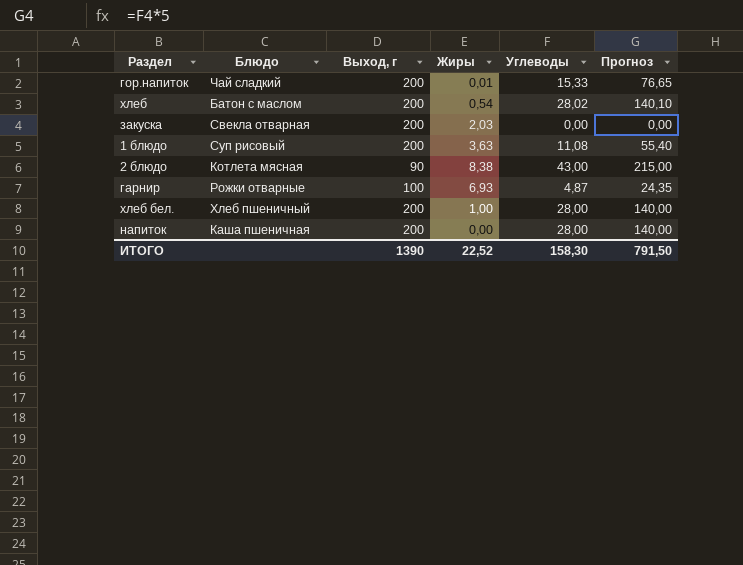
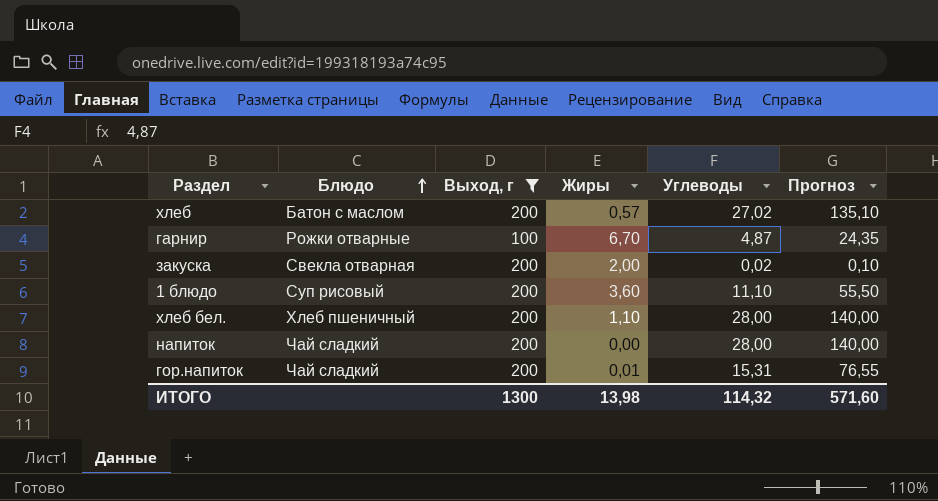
filter: none -> Выход, г != 90
row order: none -> Блюдо ascending
хлеб | Жиры: 0,54 -> 0,57
хлеб | Углеводы: 28,02 -> 27,02
хлеб | Прогноз: 140,10 -> 135,10
гарнир | Жиры: 6,93 -> 6,70
закуска | Жиры: 2,03 -> 2,00
закуска | Углеводы: 0,00 -> 0,02
закуска | Прогноз: 0,00 -> 0,10
1 блюдо | Жиры: 3,63 -> 3,60
1 блюдо | Углеводы: 11,08 -> 11,10
1 блюдо | Прогноз: 55,40 -> 55,50
хлеб бел. | Жиры: 1,00 -> 1,10
напиток | Блюдо: Каша пшеничная -> Чай сладкий
гор.напиток | Углеводы: 15,33 -> 15,31
гор.напиток | Прогноз: 76,65 -> 76,55
ИТОГО | Выход, г: 1390 -> 1300
ИТОГО | Жиры: 22,52 -> 13,98
ИТОГО | Углеводы: 158,30 -> 114,32
ИТОГО | Прогноз: 791,50 -> 571,60

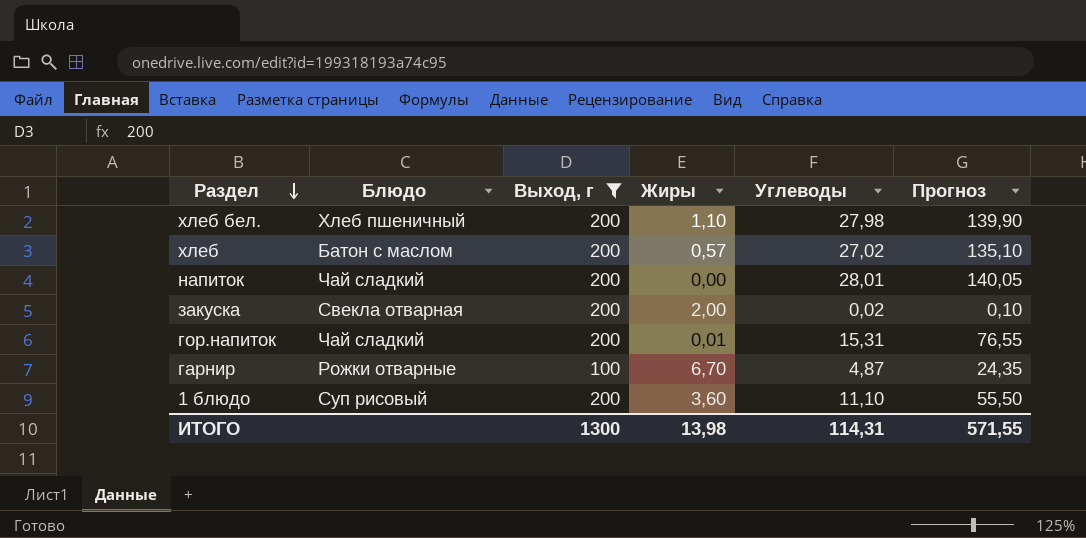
row order: Блюдо ascending -> Раздел descending
хлеб бел. | Углеводы: 28,00 -> 27,98
хлеб бел. | Прогноз: 140,00 -> 139,90
напиток | Углеводы: 28,00 -> 28,01
напиток | Прогноз: 140,00 -> 140,05
ИТОГО | Углеводы: 114,32 -> 114,31
ИТОГО | Прогноз: 571,60 -> 571,55

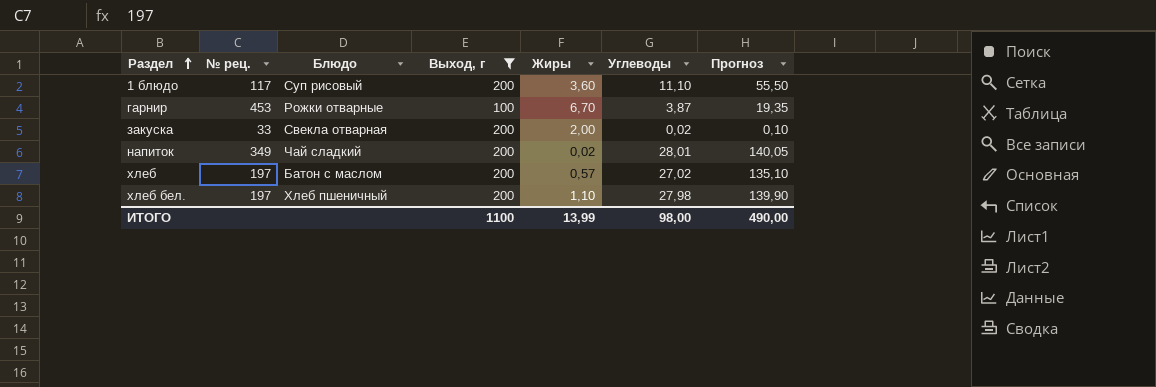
row order: Раздел descending -> Раздел ascending
column № рец. | position: none -> 2
row гор.напиток: Чай сладкий | 200 | 0,01 | 15,31 | 76,55 -> none
гарнир | Углеводы: 4,87 -> 3,87
гарнир | Прогноз: 24,35 -> 19,35
напиток | Жиры: 0,00 -> 0,02
ИТОГО | Выход, г: 1300 -> 1100
ИТОГО | Жиры: 13,98 -> 13,99
ИТОГО | Углеводы: 114,31 -> 98,00
ИТОГО | Прогноз: 571,55 -> 490,00

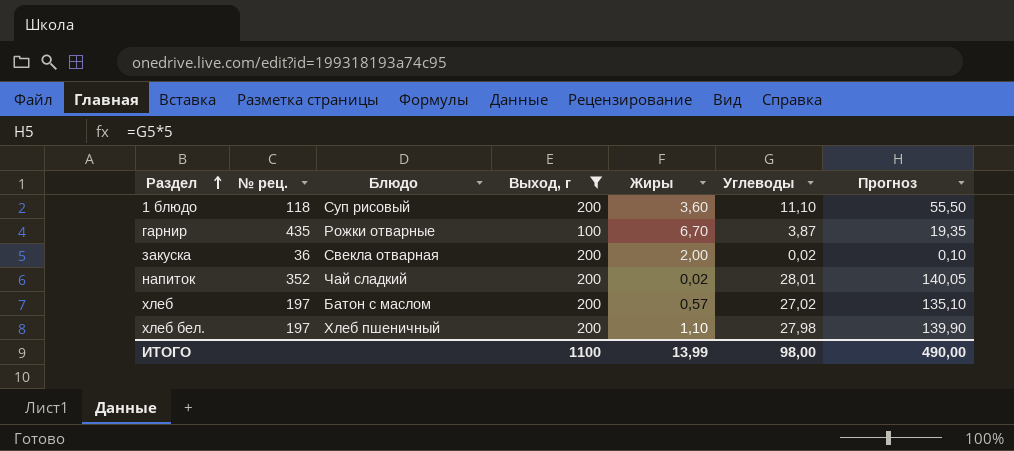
1 блюдо | № рец.: 117 -> 118
гарнир | № рец.: 453 -> 435
закуска | № рец.: 33 -> 36
напиток | № рец.: 349 -> 352

